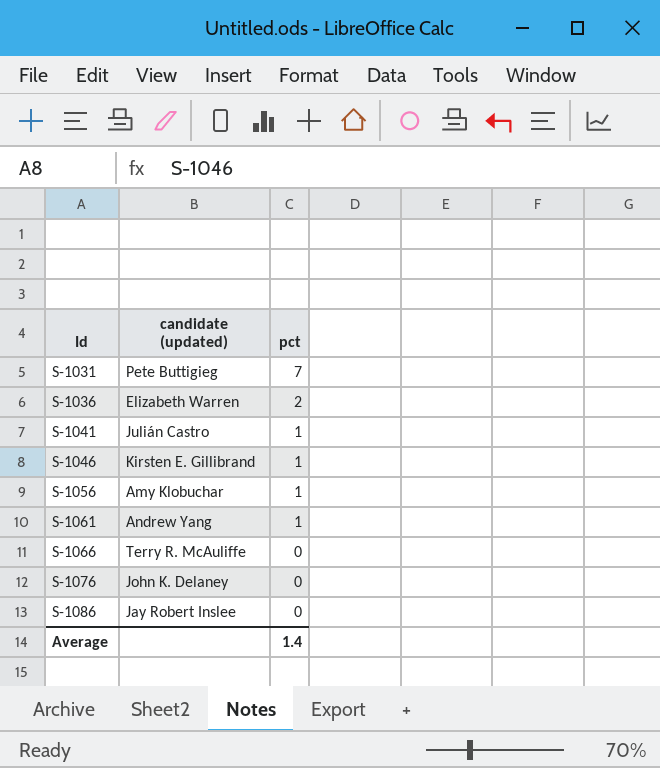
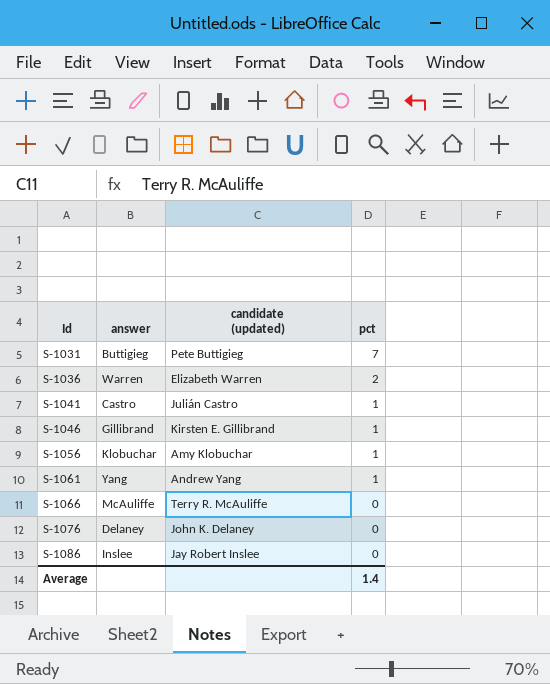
column answer | position: none -> 2

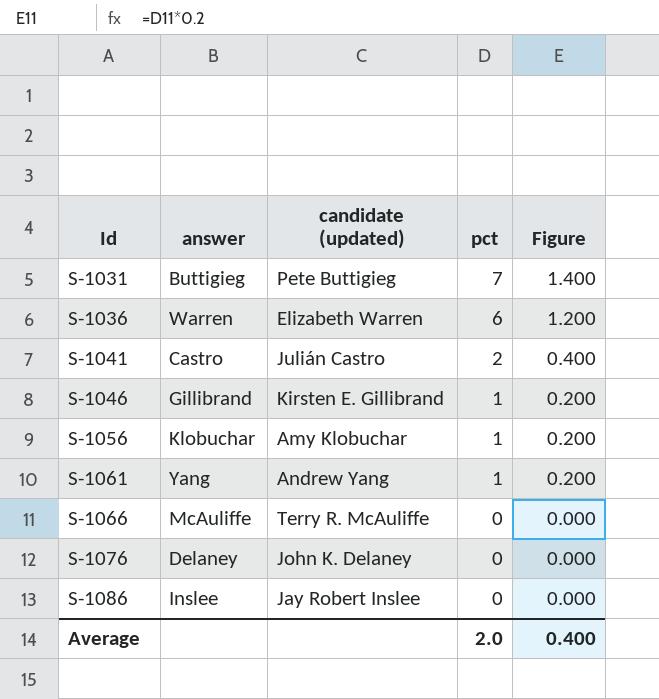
column Figure | formula: none -> [pct] * 0.2
S-1036 | pct: 2 -> 6
S-1041 | pct: 1 -> 2
Average | pct: 1.4 -> 2.0

